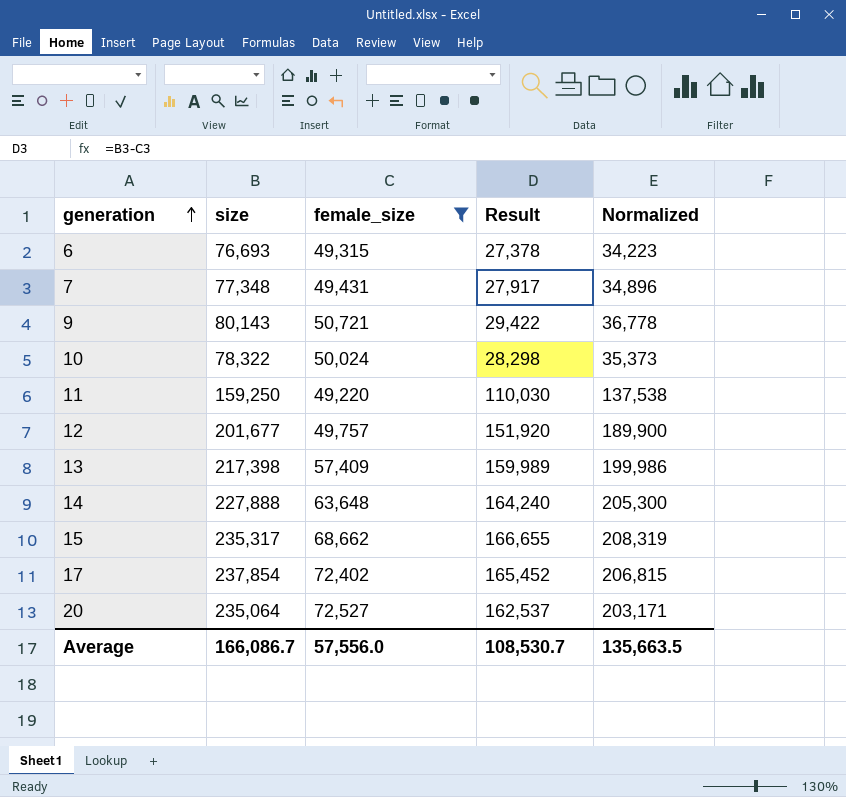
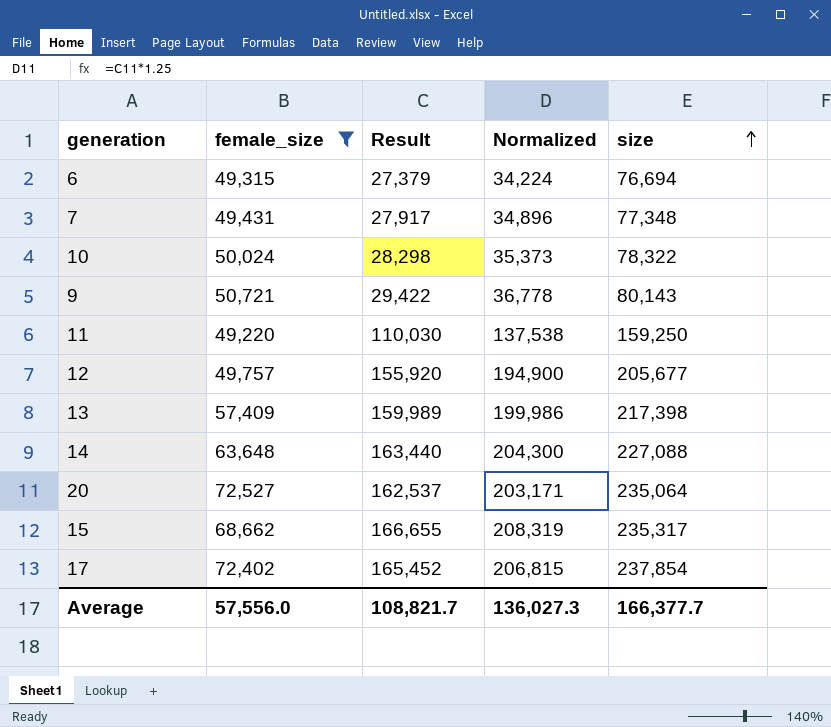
row order: generation ascending -> size ascending
column size | position: 2 -> 5
6 | Result: 27,378 -> 27,379
6 | Normalized: 34,223 -> 34,224
6 | size: 76,693 -> 76,694
12 | Result: 151,920 -> 155,920
12 | Normalized: 189,900 -> 194,900
12 | size: 201,677 -> 205,677
14 | Result: 164,240 -> 163,440
14 | Normalized: 205,300 -> 204,300
14 | size: 227,888 -> 227,088
Average | Result: 108,530.7 -> 108,821.7
Average | Normalized: 135,663.5 -> 136,027.3
Average | size: 166,086.7 -> 166,377.7

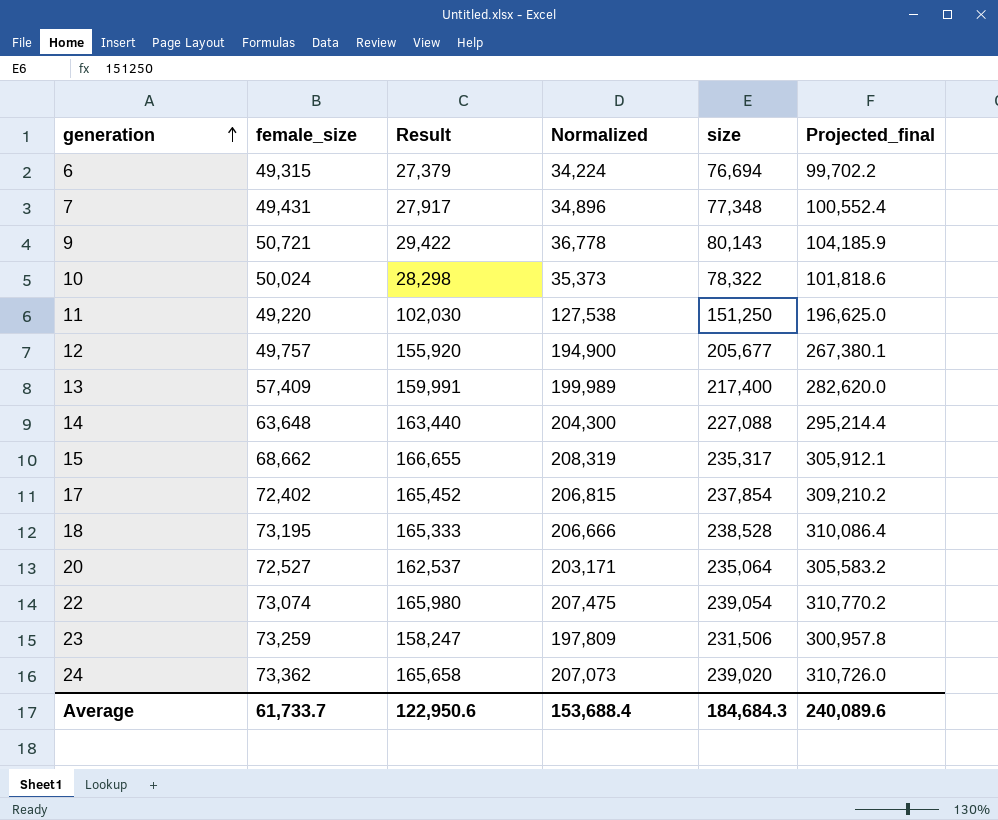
filter: female_size <= 72,527 -> none
row order: size ascending -> generation ascending
column Projected_final | formula: none -> [size] * 1.3
11 | Result: 110,030 -> 102,030
11 | Normalized: 137,538 -> 127,538
11 | size: 159,250 -> 151,250
13 | Result: 159,989 -> 159,991
13 | Normalized: 199,986 -> 199,989
13 | size: 217,398 -> 217,400
Average | female_size: 57,556.0 -> 61,733.7
Average | Result: 108,821.7 -> 122,950.6
Average | Normalized: 136,027.3 -> 153,688.4
Average | size: 166,377.7 -> 184,684.3

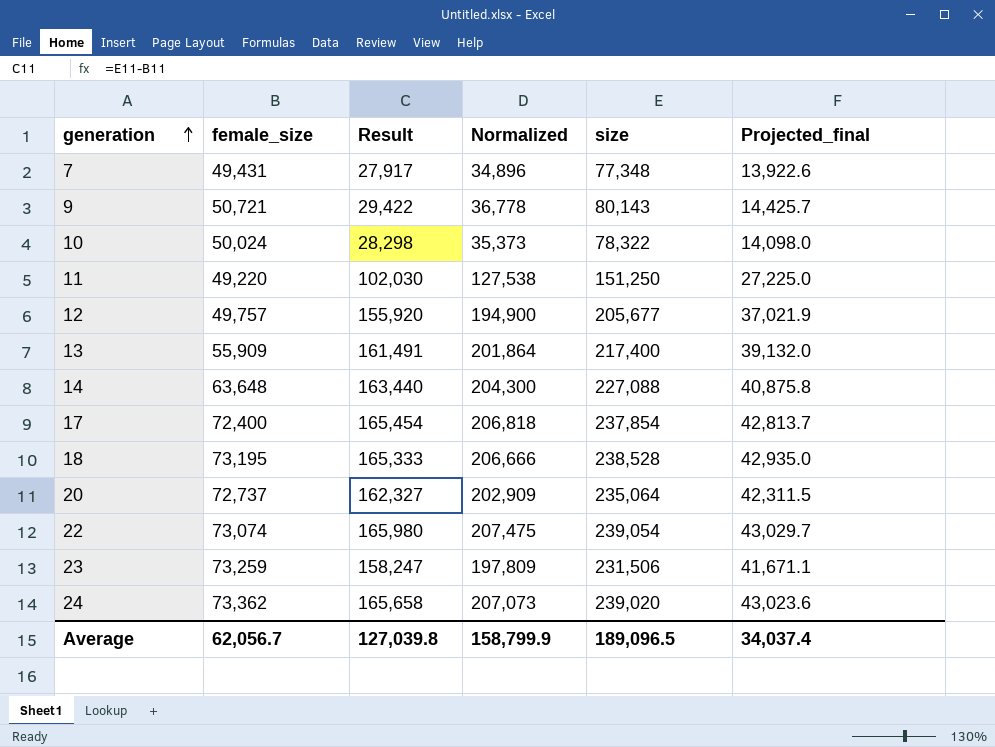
column Projected_final | formula: [size] * 1.3 -> [size] * 0.18
row 6: 49,315 | 27,379 | 34,224 | 76,694 | 99,702.2 -> none
row 15: 68,662 | 166,655 | 208,319 | 235,317 | 305,912.1 -> none
13 | female_size: 57,409 -> 55,909
13 | Result: 159,991 -> 161,491
13 | Normalized: 199,989 -> 201,864
17 | female_size: 72,402 -> 72,400
17 | Result: 165,452 -> 165,454
17 | Normalized: 206,815 -> 206,818
20 | female_size: 72,527 -> 72,737
20 | Result: 162,537 -> 162,327
20 | Normalized: 203,171 -> 202,909
Average | female_size: 61,733.7 -> 62,056.7
Average | Result: 122,950.6 -> 127,039.8
Average | Normalized: 153,688.4 -> 158,799.9
Average | size: 184,684.3 -> 189,096.5
Average | Projected_final: 240,089.6 -> 34,037.4

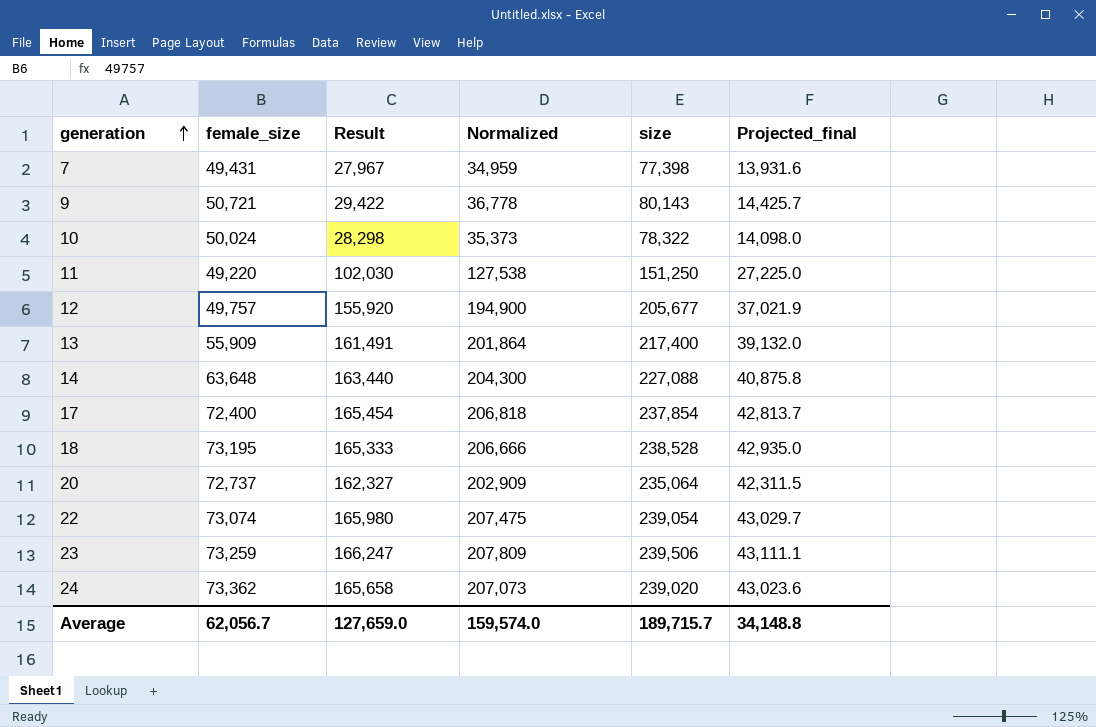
7 | Result: 27,917 -> 27,967
7 | Normalized: 34,896 -> 34,959
7 | size: 77,348 -> 77,398
7 | Projected_final: 13,922.6 -> 13,931.6
23 | Result: 158,247 -> 166,247
23 | Normalized: 197,809 -> 207,809
23 | size: 231,506 -> 239,506
23 | Projected_final: 41,671.1 -> 43,111.1
Average | Result: 127,039.8 -> 127,659.0
Average | Normalized: 158,799.9 -> 159,574.0
Average | size: 189,096.5 -> 189,715.7
Average | Projected_final: 34,037.4 -> 34,148.8

